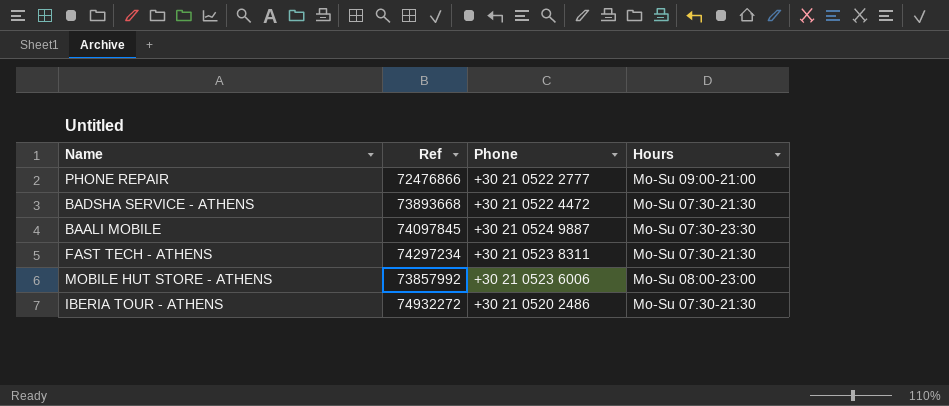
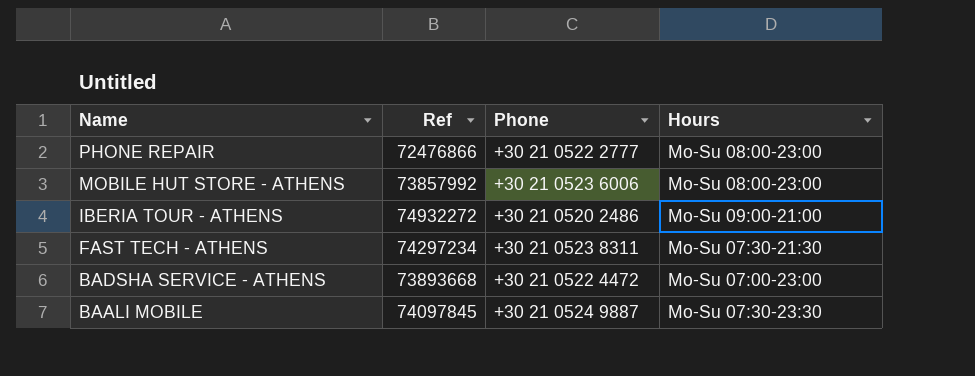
row order: none -> Name descending
PHONE REPAIR | Hours: Mo-Su 09:00-21:00 -> Mo-Su 08:00-23:00
IBERIA TOUR - ATHENS | Hours: Mo-Su 07:30-21:30 -> Mo-Su 09:00-21:00
BADSHA SERVICE - ATHENS | Hours: Mo-Su 07:30-21:30 -> Mo-Su 07:00-23:00

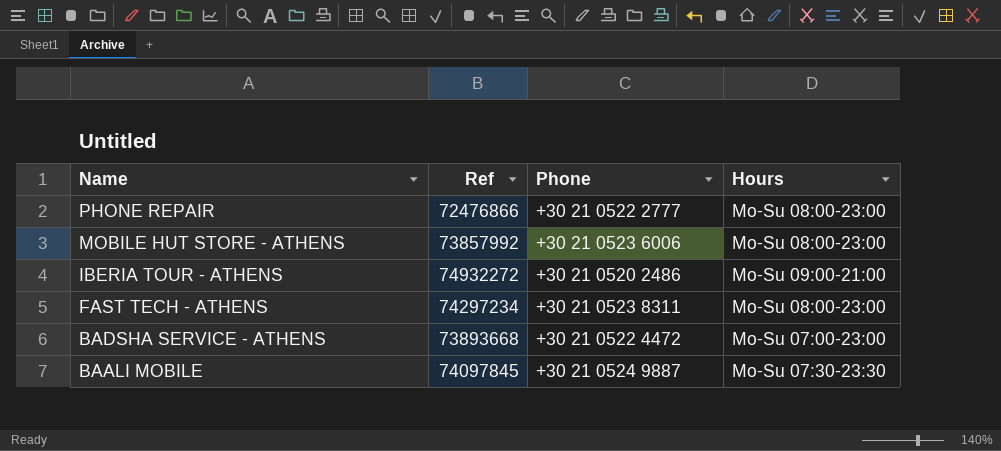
FAST TECH - ATHENS | Hours: Mo-Su 07:30-21:30 -> Mo-Su 08:00-23:00

